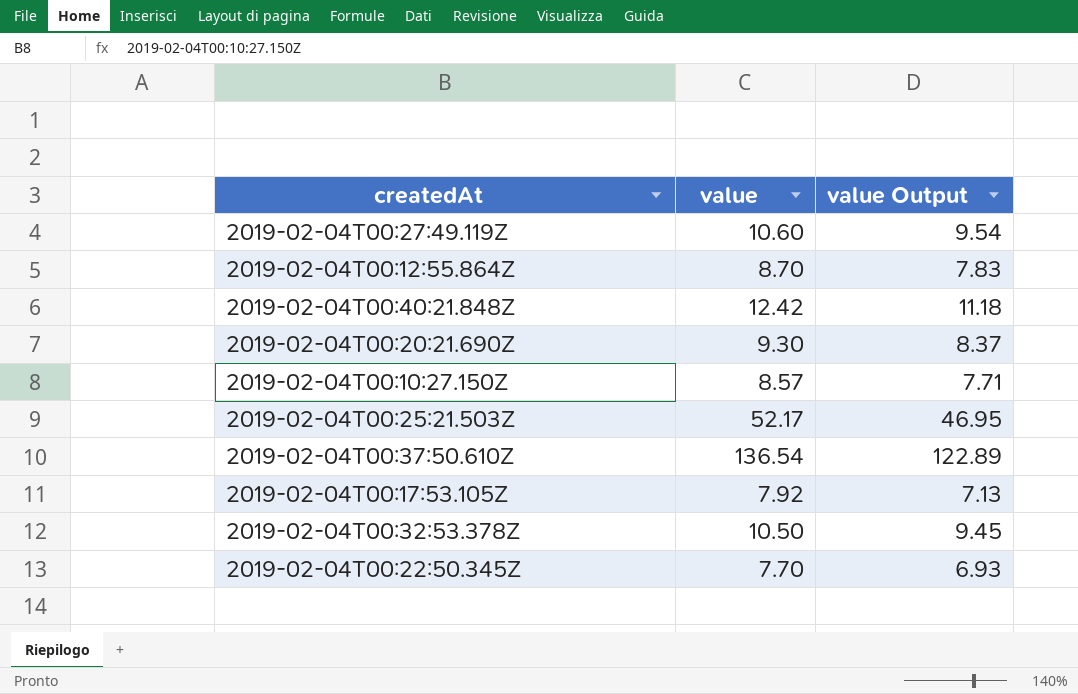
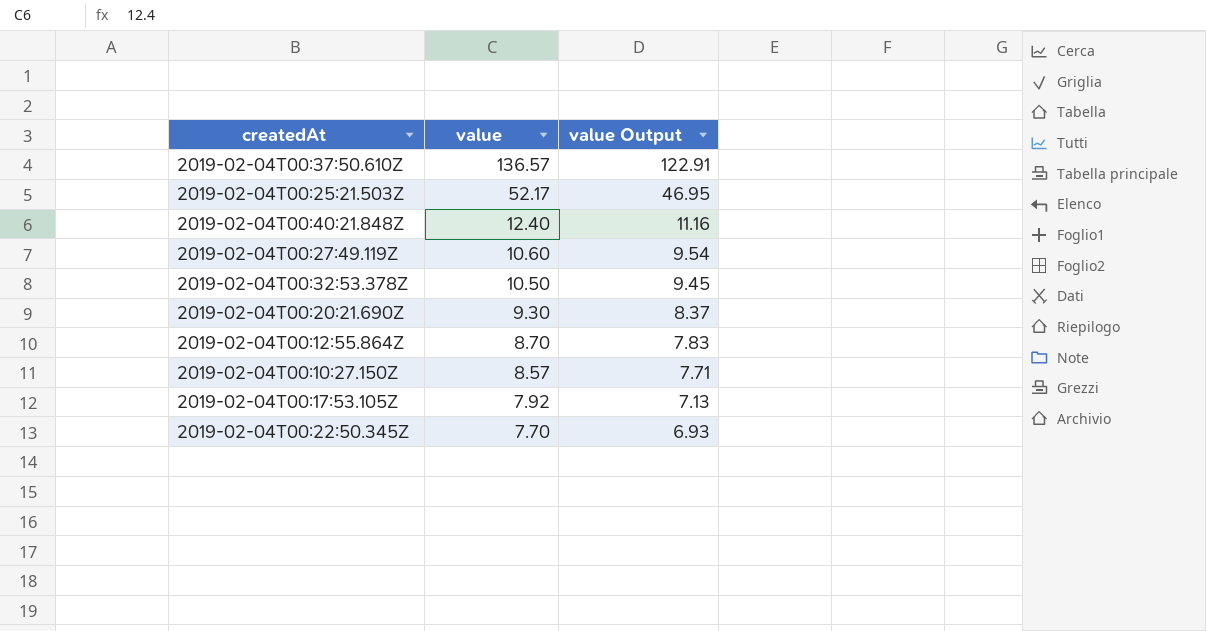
row order: none -> value descending
2019-02-04T00:37:50.610Z | value: 136.54 -> 136.57
2019-02-04T00:37:50.610Z | value Output: 122.89 -> 122.91
2019-02-04T00:40:21.848Z | value: 12.42 -> 12.40
2019-02-04T00:40:21.848Z | value Output: 11.18 -> 11.16

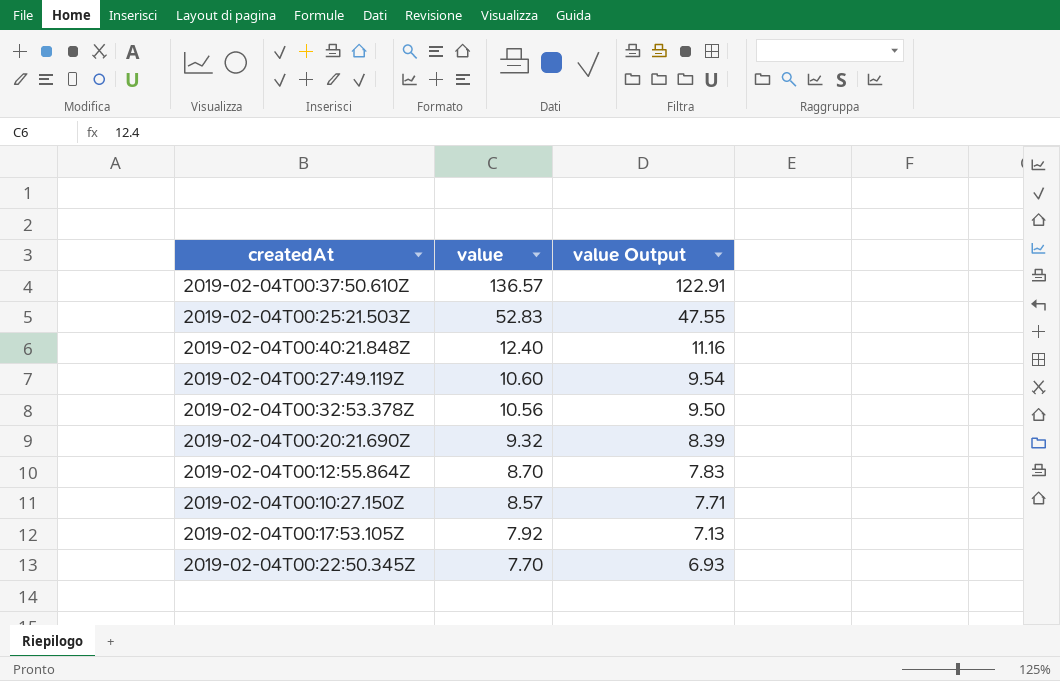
2019-02-04T00:25:21.503Z | value: 52.17 -> 52.83
2019-02-04T00:25:21.503Z | value Output: 46.95 -> 47.55
2019-02-04T00:32:53.378Z | value: 10.50 -> 10.56
2019-02-04T00:32:53.378Z | value Output: 9.45 -> 9.50
2019-02-04T00:20:21.690Z | value: 9.30 -> 9.32
2019-02-04T00:20:21.690Z | value Output: 8.37 -> 8.39

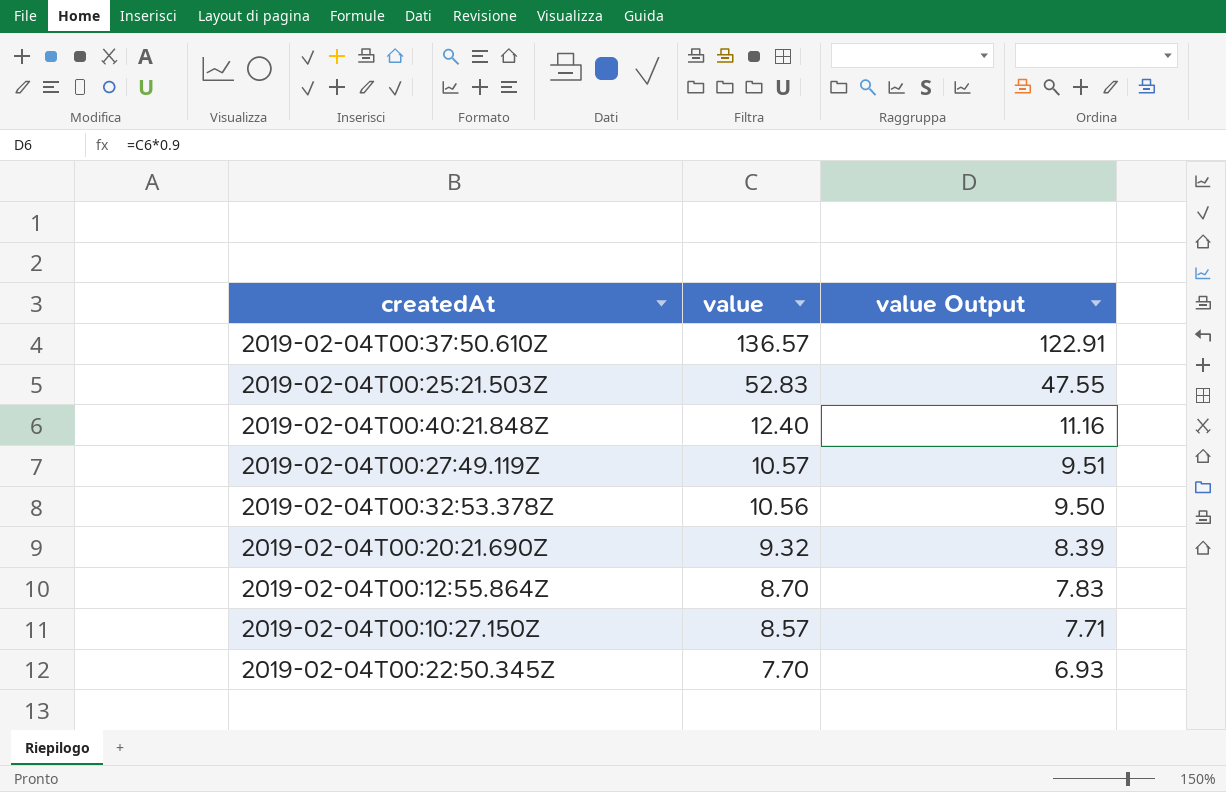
row 2019-02-04T00:17:53.105Z: 7.92 | 7.13 -> none
2019-02-04T00:27:49.119Z | value: 10.60 -> 10.57
2019-02-04T00:27:49.119Z | value Output: 9.54 -> 9.51

